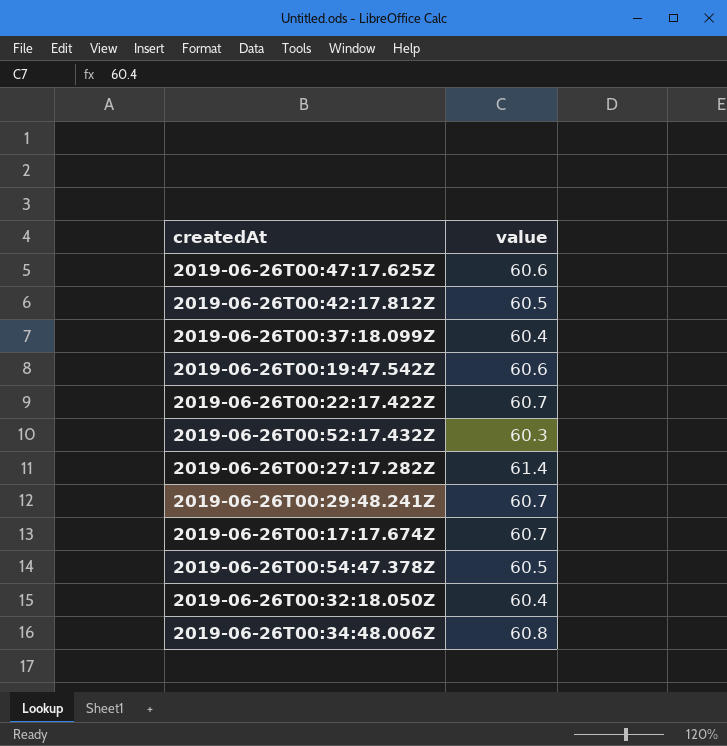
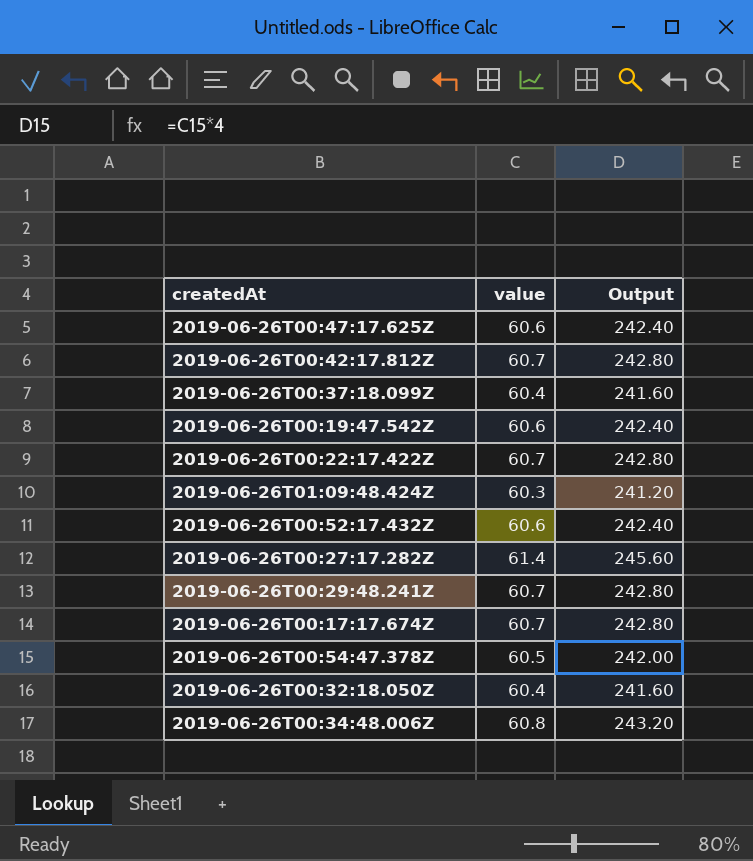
column Output | formula: none -> [value] * 4
2019-06-26T00:42:17.812Z | value: 60.5 -> 60.7
row 2019-06-26T01:09:48.424Z: none -> 60.3 | 241.20
2019-06-26T00:52:17.432Z | value: 60.3 -> 60.6

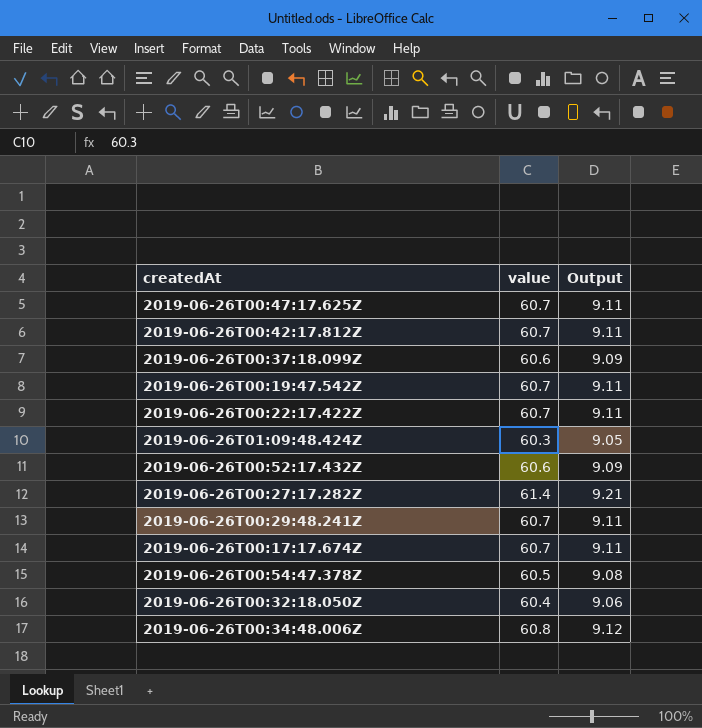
column Output | formula: [value] * 4 -> [value] * 0.15
2019-06-26T00:47:17.625Z | value: 60.6 -> 60.7
2019-06-26T00:37:18.099Z | value: 60.4 -> 60.6
2019-06-26T00:19:47.542Z | value: 60.6 -> 60.7

